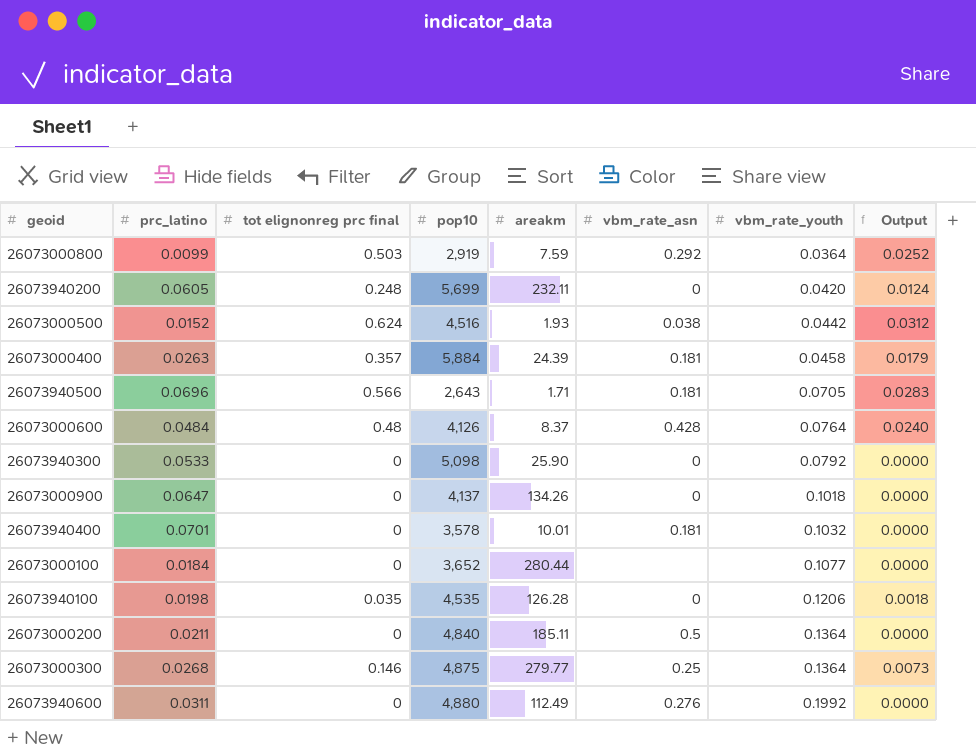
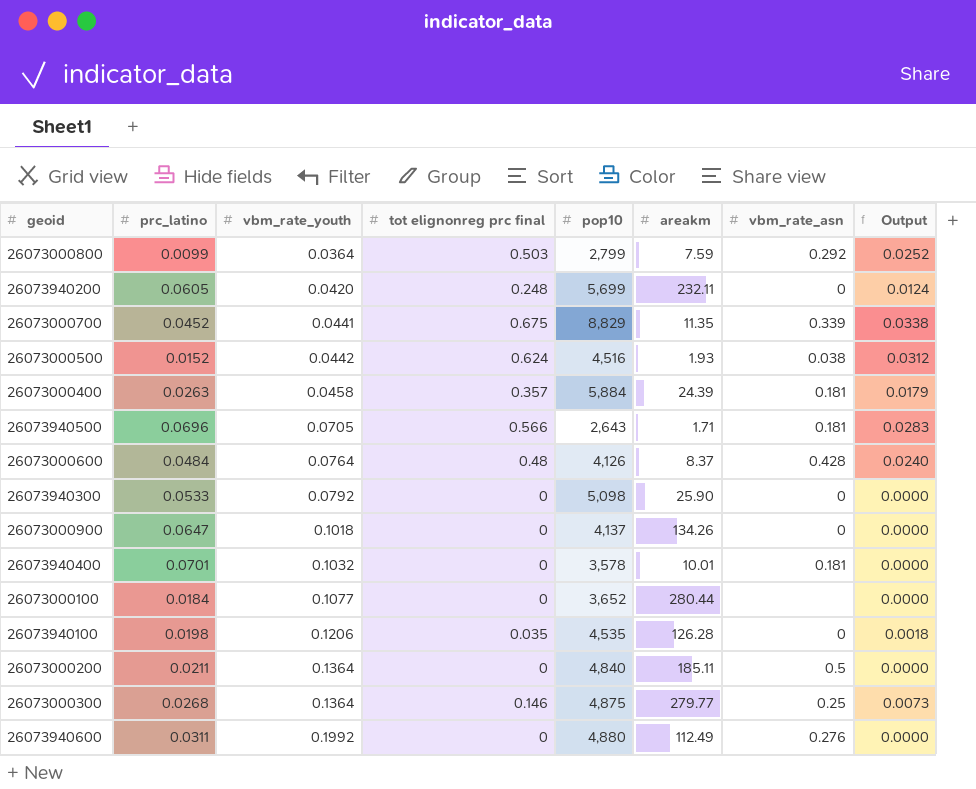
column vbm_rate_youth | position: 7 -> 3
26073000800 | pop10: 2,919 -> 2,799
row 26073000700: none -> 0.0452 | 0.0441 | 0.675 | 8,829 | 11.35 | 0.339 | 0.0338

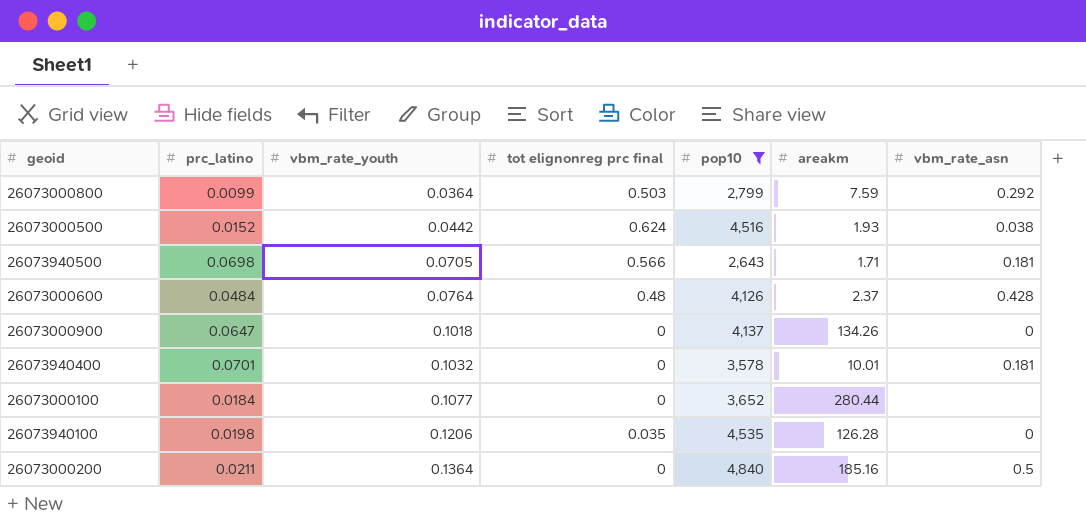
filter: none -> pop10 <= 4,840
column Output | formula: [tot elignonreg prc final] * 0.05 -> none
26073940500 | prc_latino: 0.0696 -> 0.0698
26073000600 | areakm: 8.37 -> 2.37
26073000200 | areakm: 185.11 -> 185.16

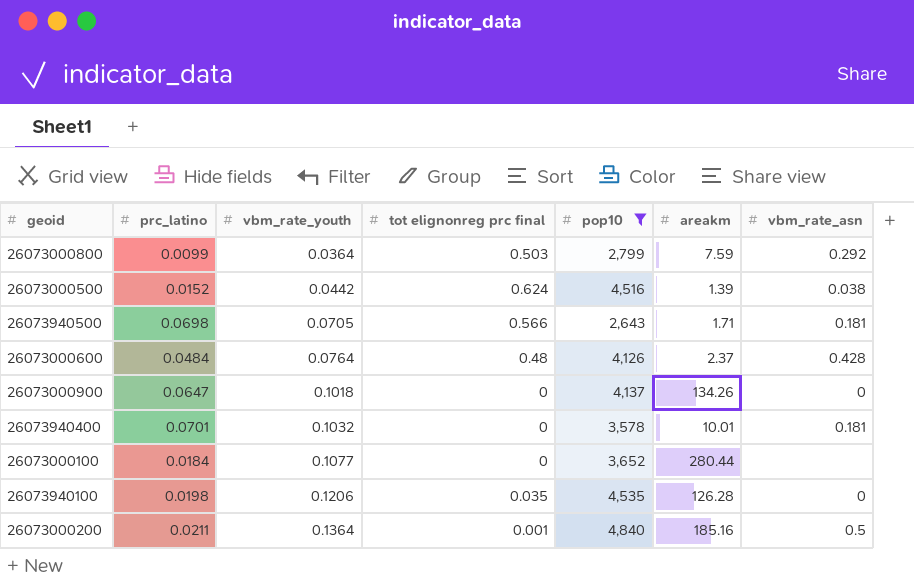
26073000500 | areakm: 1.93 -> 1.39
26073000200 | tot elignonreg prc final: 0 -> 0.001

